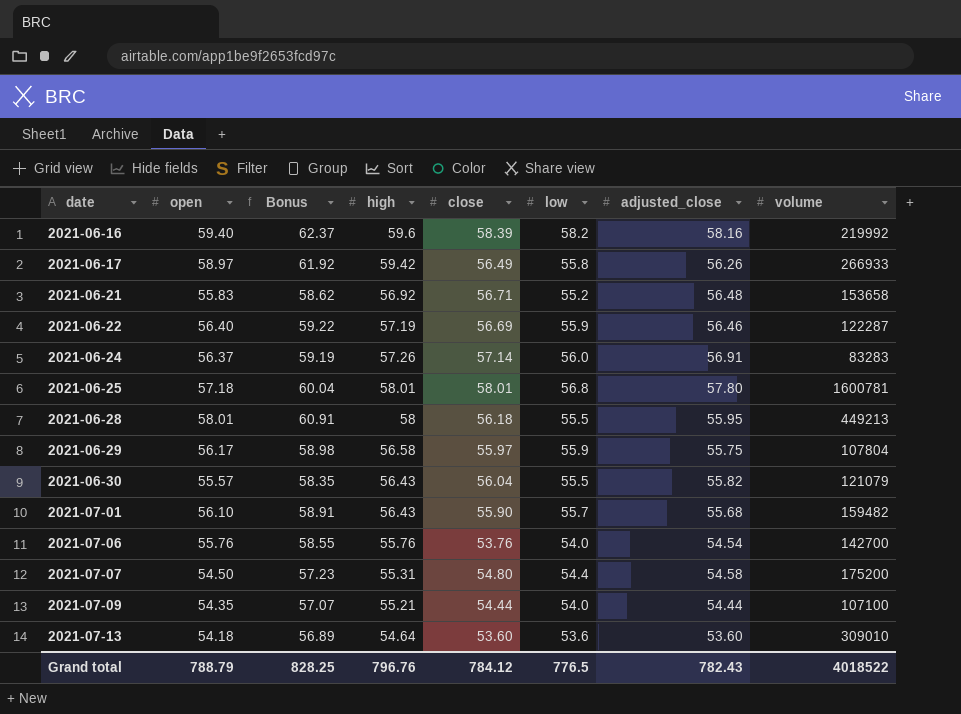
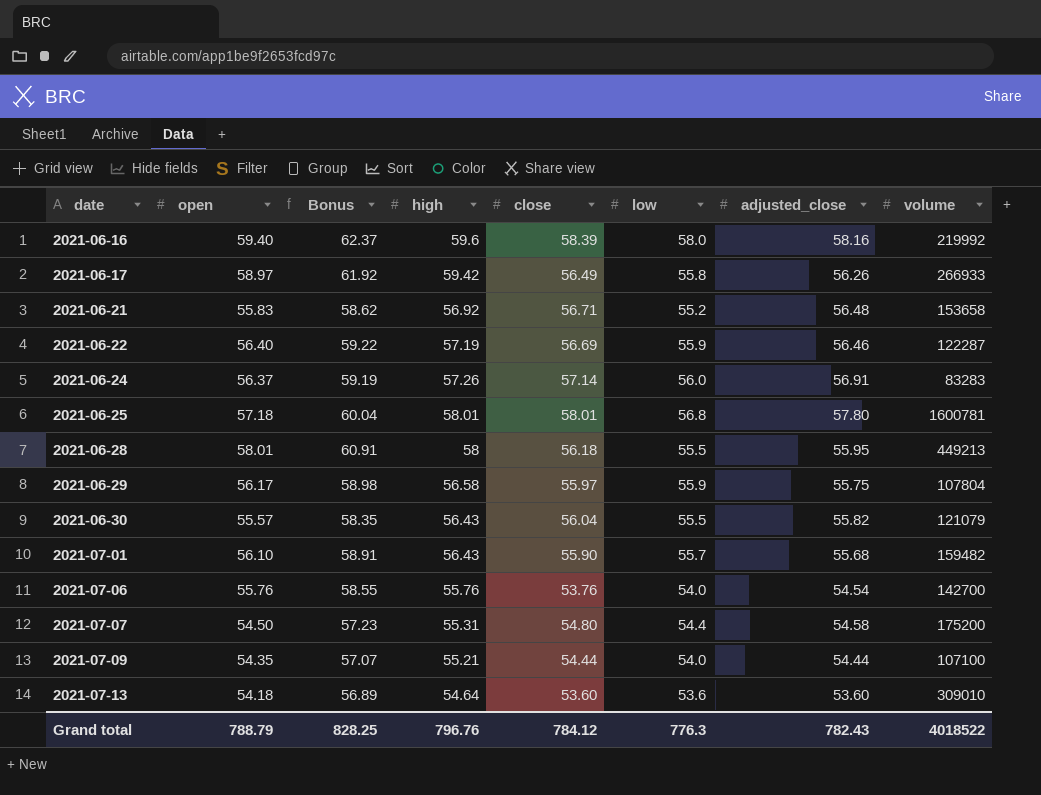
2021-06-16 | low: 58.2 -> 58.0
Grand total | low: 776.5 -> 776.3

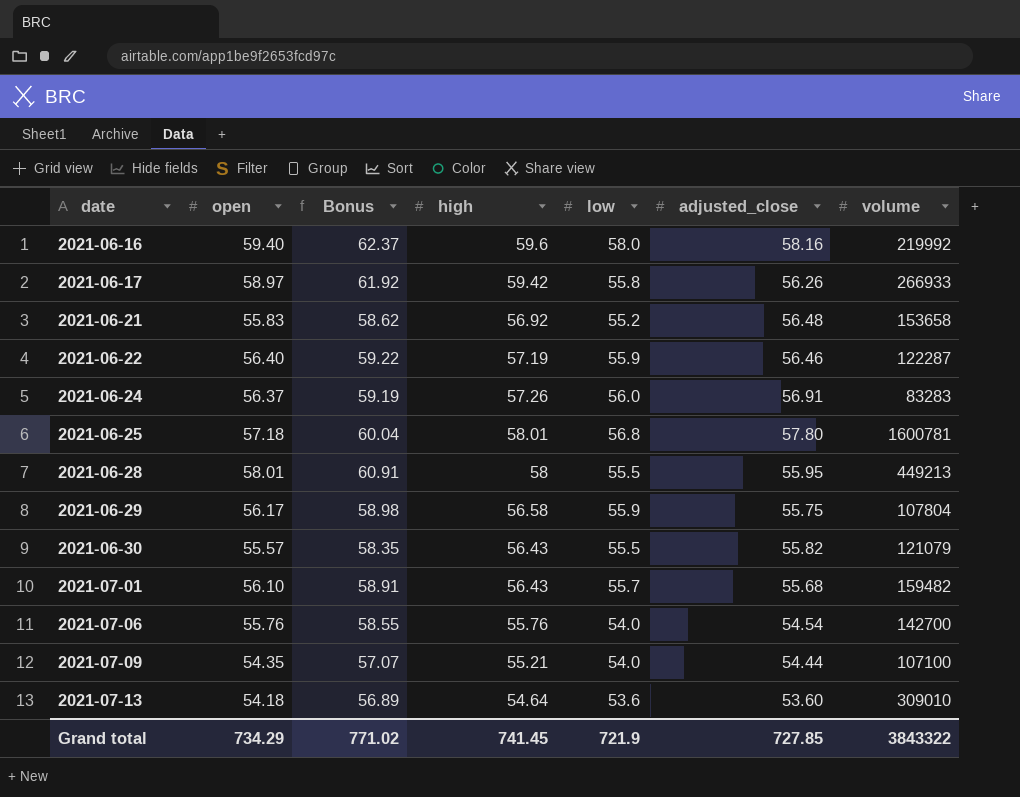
column close | position: 5 -> none
row 2021-07-07: 54.50 | 57.23 | 55.31 | 54.80 | 54.4 | 54.58 | 175200 -> none
Grand total | open: 788.79 -> 734.29
Grand total | Bonus: 828.25 -> 771.02
Grand total | high: 796.76 -> 741.45
Grand total | low: 776.3 -> 721.9
Grand total | adjusted_close: 782.43 -> 727.85
Grand total | volume: 4018522 -> 3843322

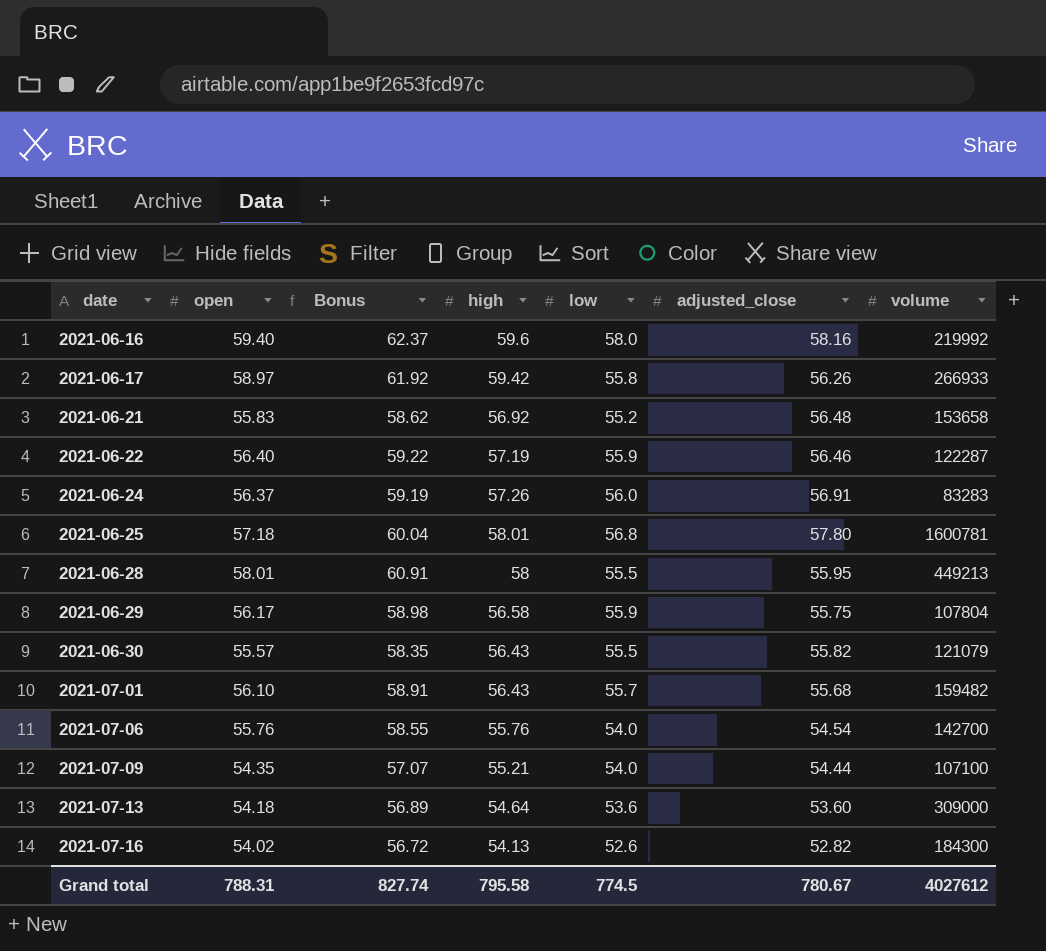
2021-07-13 | volume: 309010 -> 309000
row 2021-07-16: none -> 54.02 | 56.72 | 54.13 | 52.6 | 52.82 | 184300
Grand total | open: 734.29 -> 788.31
Grand total | Bonus: 771.02 -> 827.74
Grand total | high: 741.45 -> 795.58
Grand total | low: 721.9 -> 774.5
Grand total | adjusted_close: 727.85 -> 780.67
Grand total | volume: 3843322 -> 4027612

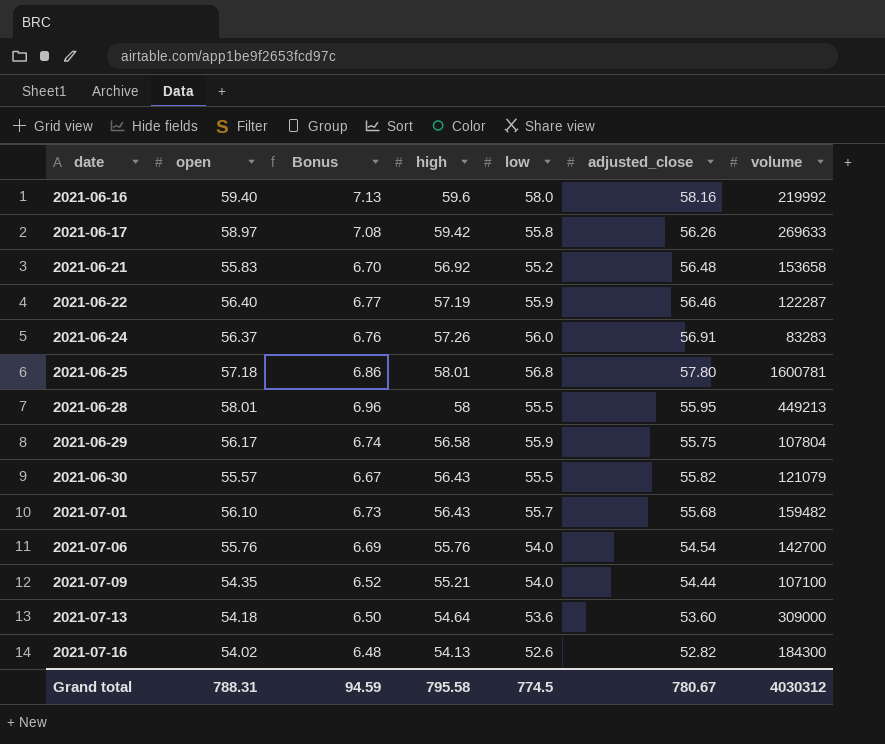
column Bonus | formula: [open] * 1.05 -> [open] * 0.12
2021-06-17 | volume: 266933 -> 269633
Grand total | Bonus: 827.74 -> 94.59
Grand total | volume: 4027612 -> 4030312

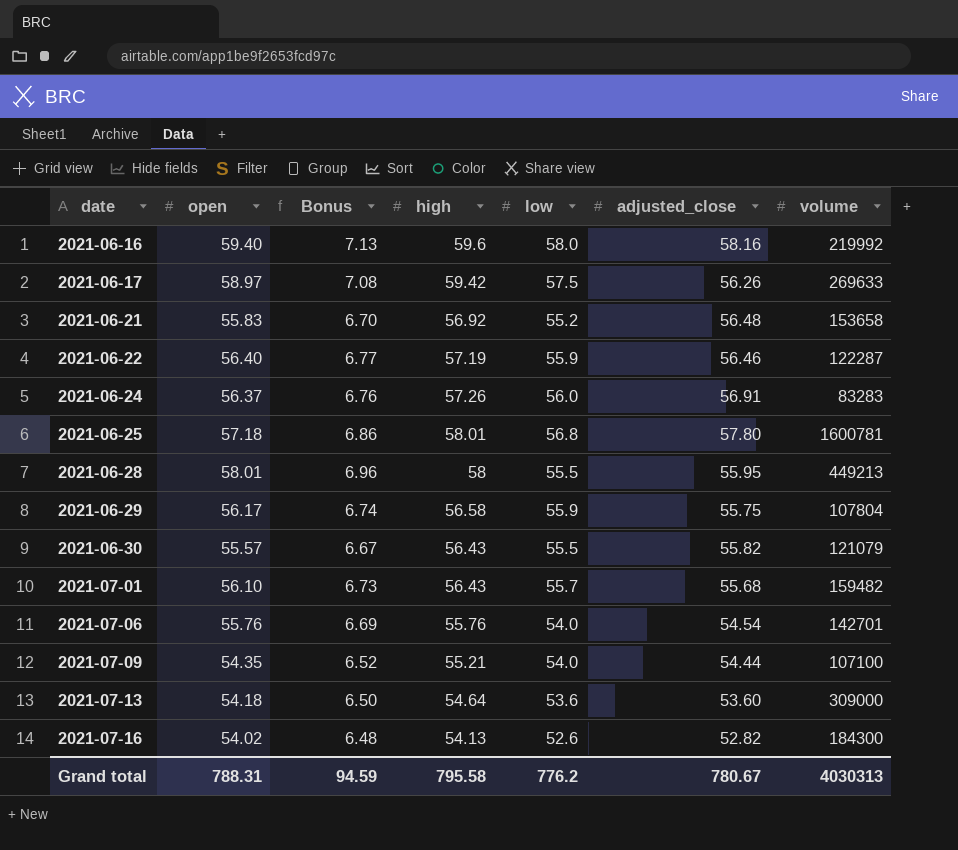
2021-06-17 | low: 55.8 -> 57.5
2021-07-06 | volume: 142700 -> 142701
Grand total | low: 774.5 -> 776.2
Grand total | volume: 4030312 -> 4030313

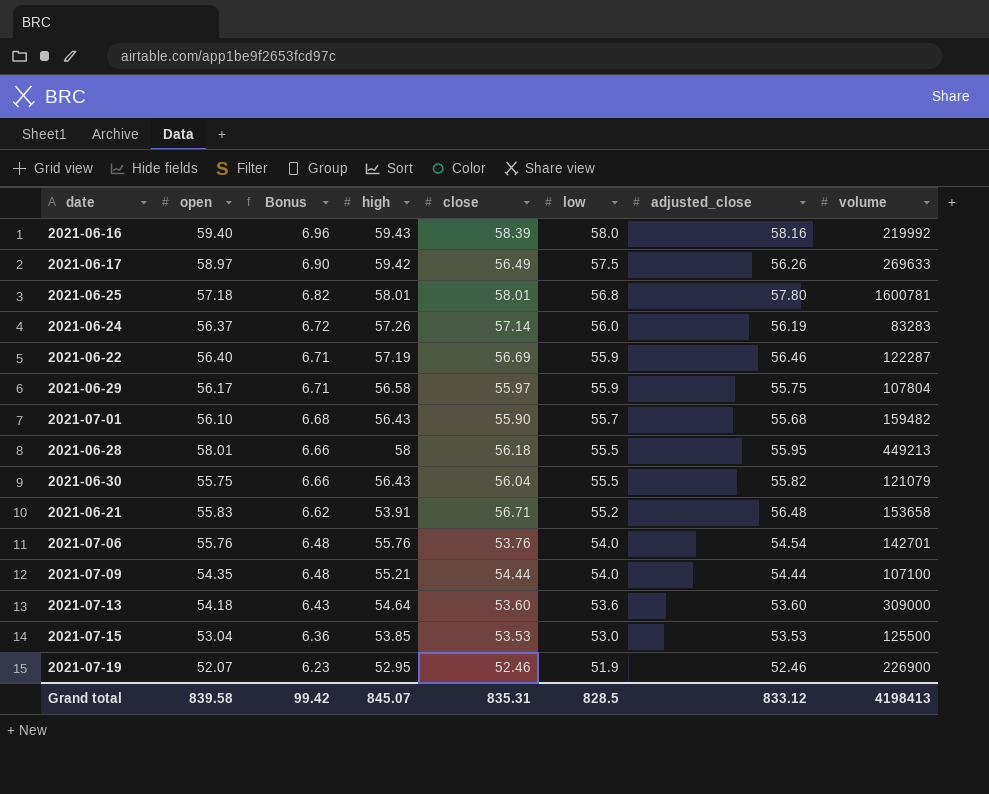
row order: date ascending -> Bonus descending
column Bonus | formula: [open] * 0.12 -> [low] * 0.12
column close | position: none -> 5
row 2021-07-16: 54.02 | 6.48 | 54.13 | 52.6 | 52.82 | 184300 -> none
2021-06-16 | high: 59.6 -> 59.43
2021-06-24 | adjusted_close: 56.91 -> 56.19
2021-06-30 | open: 55.57 -> 55.75
2021-06-21 | high: 56.92 -> 53.91
row 2021-07-15: none -> 53.04 | 6.36 | 53.85 | 53.53 | 53.0 | 53.53 | 125500
row 2021-07-19: none -> 52.07 | 6.23 | 52.95 | 52.46 | 51.9 | 52.46 | 226900
Grand total | open: 788.31 -> 839.58
Grand total | Bonus: 94.59 -> 99.42
Grand total | high: 795.58 -> 845.07
Grand total | low: 776.2 -> 828.5
Grand total | adjusted_close: 780.67 -> 833.12
Grand total | volume: 4030313 -> 4198413

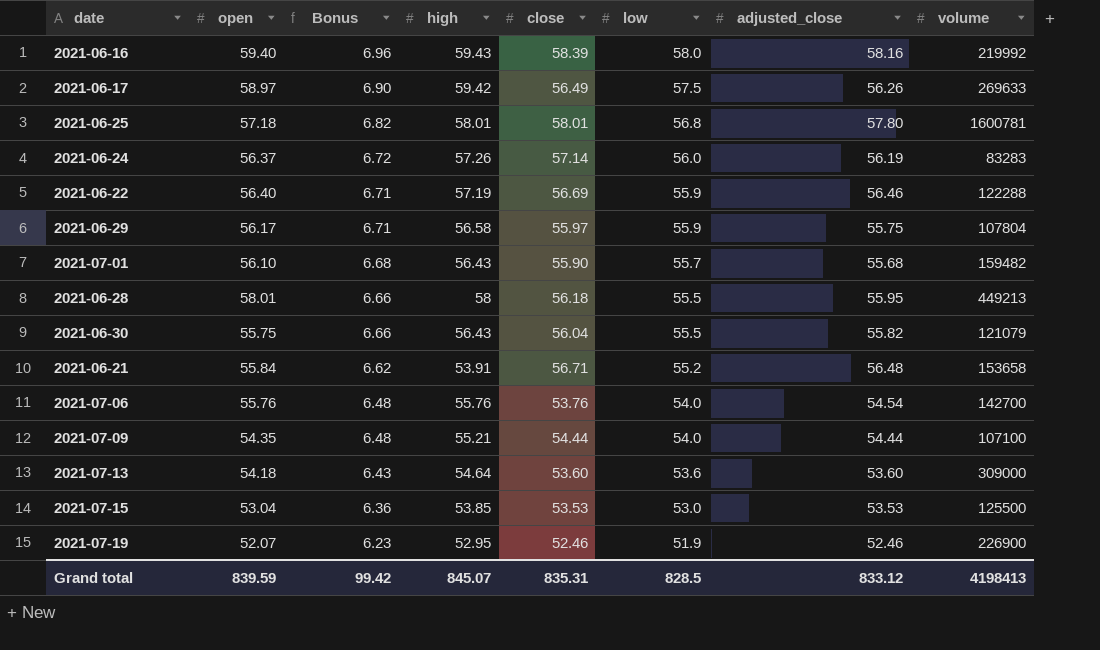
2021-06-22 | volume: 122287 -> 122288
2021-06-21 | open: 55.83 -> 55.84
2021-07-06 | volume: 142701 -> 142700
Grand total | open: 839.58 -> 839.59

